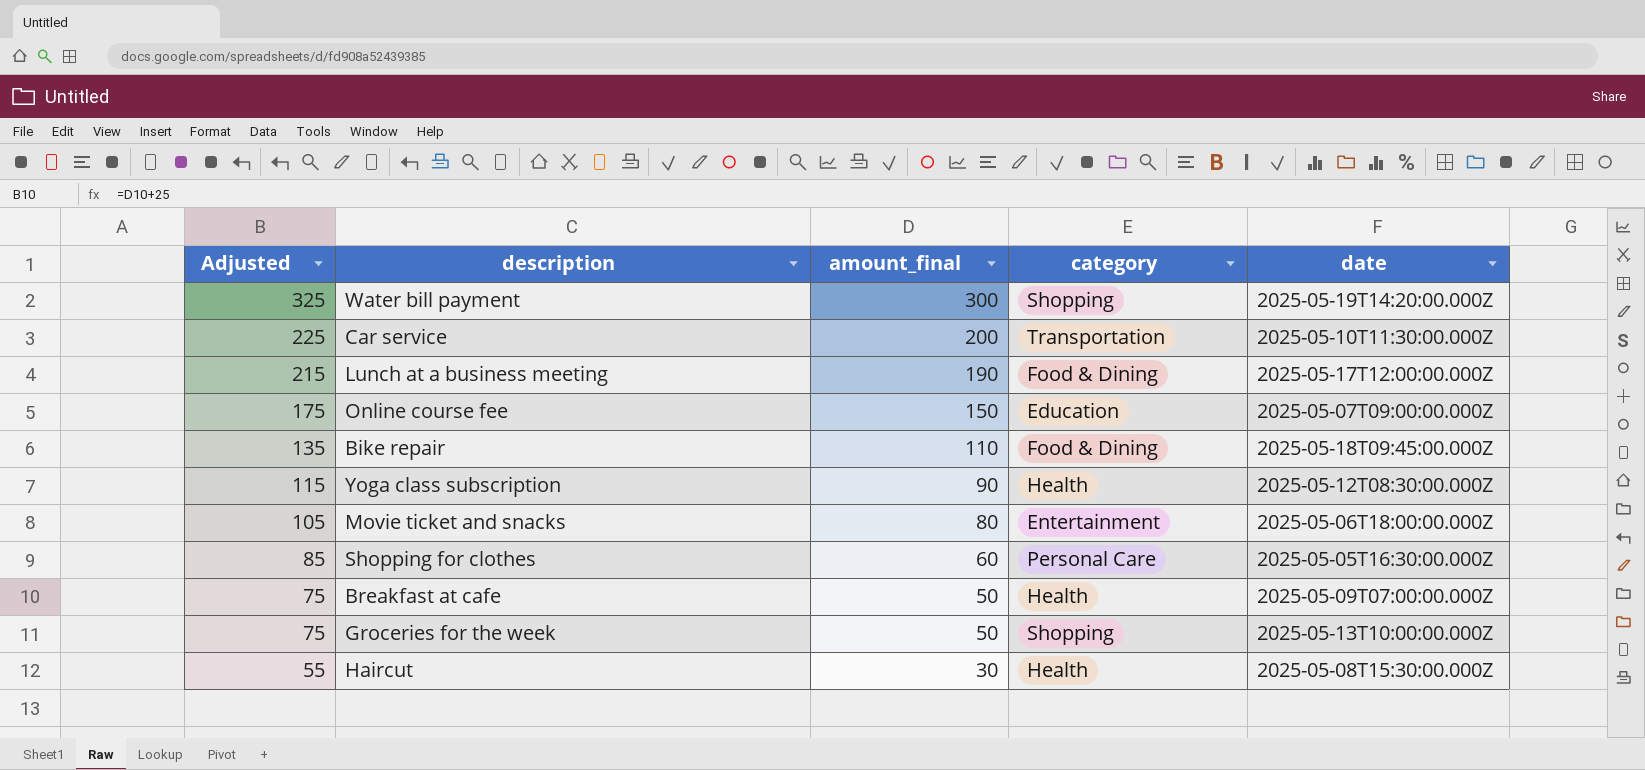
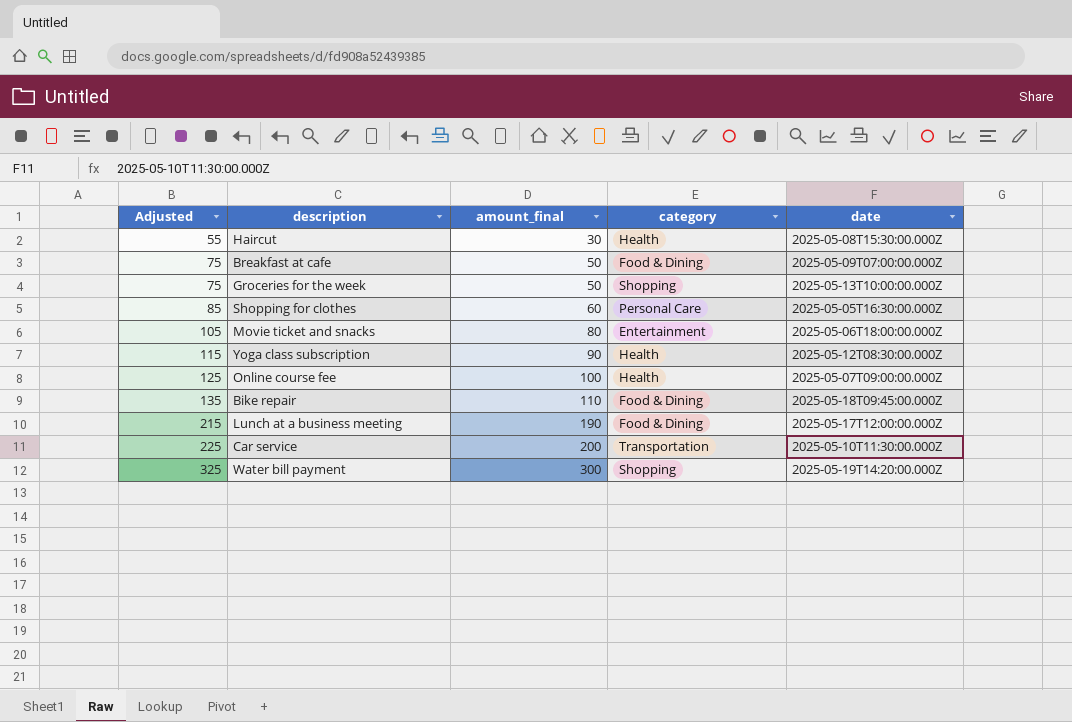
row order: Adjusted descending -> Adjusted ascending
Breakfast at cafe | category: Health -> Food & Dining
Online course fee | Adjusted: 175 -> 125
Online course fee | amount_final: 150 -> 100
Online course fee | category: Education -> Health

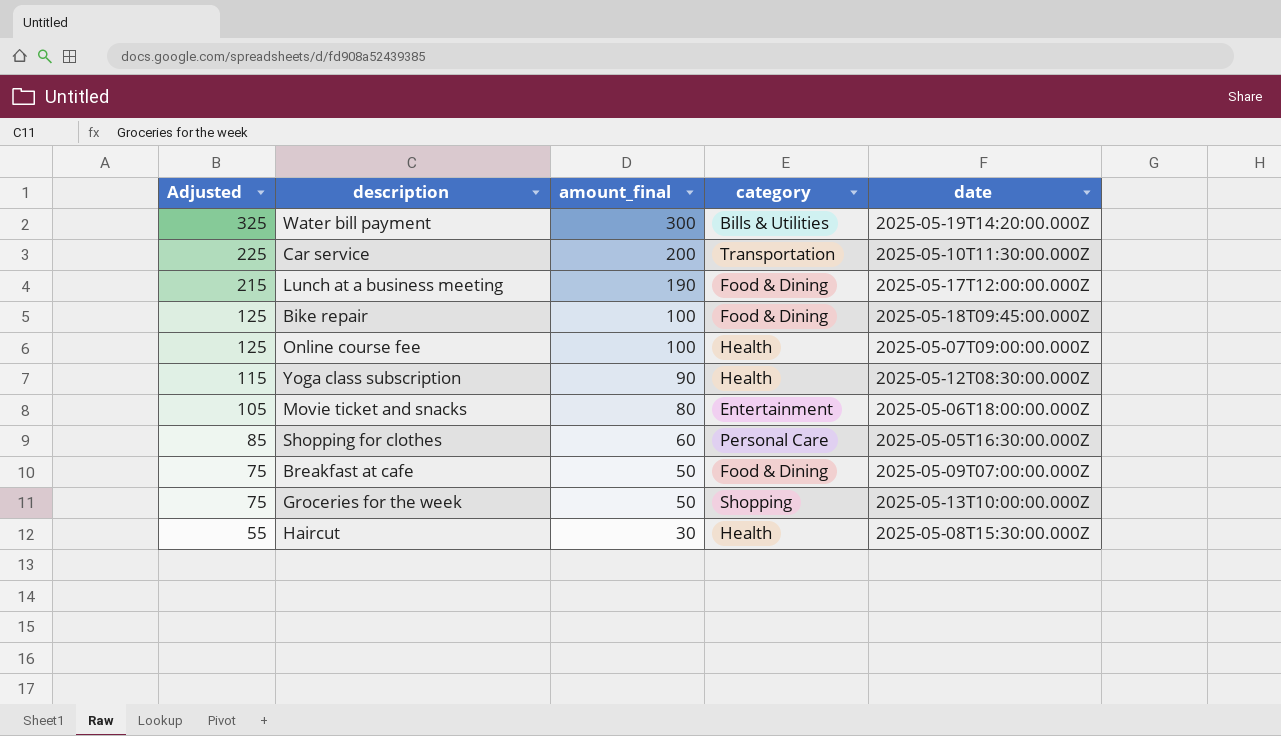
row order: Adjusted ascending -> Adjusted descending
Water bill payment | category: Shopping -> Bills & Utilities
Bike repair | Adjusted: 135 -> 125
Bike repair | amount_final: 110 -> 100

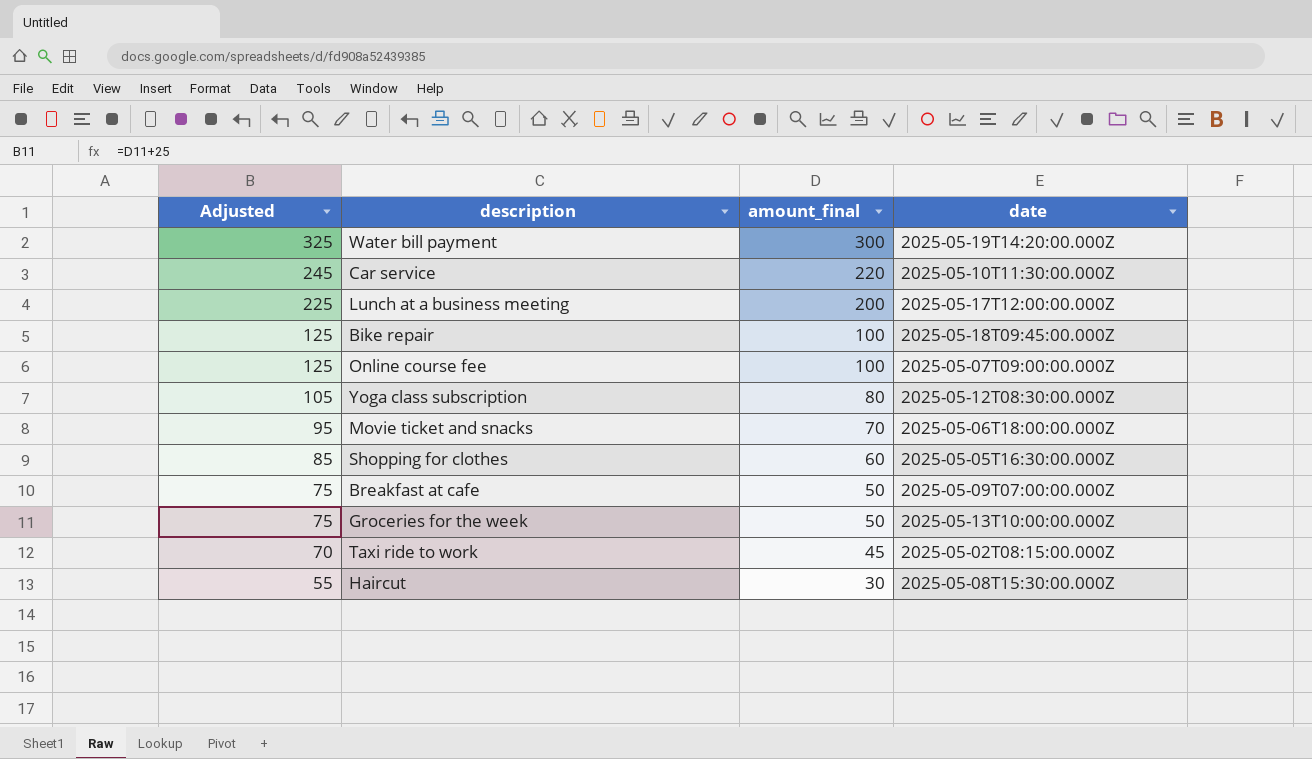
column category | position: 4 -> none
Car service | Adjusted: 225 -> 245
Car service | amount_final: 200 -> 220
Lunch at a business meeting | Adjusted: 215 -> 225
Lunch at a business meeting | amount_final: 190 -> 200
Yoga class subscription | Adjusted: 115 -> 105
Yoga class subscription | amount_final: 90 -> 80
Movie ticket and snacks | Adjusted: 105 -> 95
Movie ticket and snacks | amount_final: 80 -> 70
row Taxi ride to work: none -> 70 | 45 | 2025-05-02T08:15:00.000Z

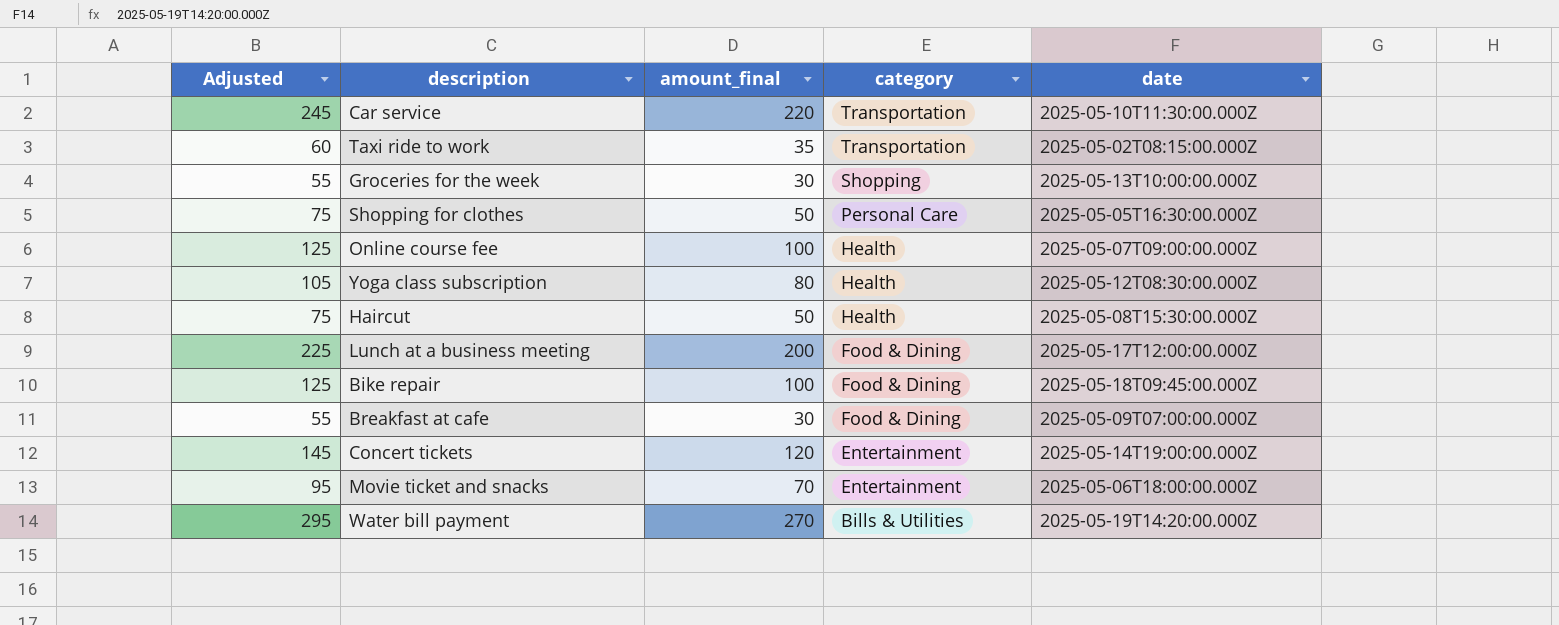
row order: Adjusted descending -> category descending
column category | position: none -> 4
Taxi ride to work | Adjusted: 70 -> 60
Taxi ride to work | amount_final: 45 -> 35
Groceries for the week | Adjusted: 75 -> 55
Groceries for the week | amount_final: 50 -> 30
Shopping for clothes | Adjusted: 85 -> 75
Shopping for clothes | amount_final: 60 -> 50
Haircut | Adjusted: 55 -> 75
Haircut | amount_final: 30 -> 50
Breakfast at cafe | Adjusted: 75 -> 55
Breakfast at cafe | amount_final: 50 -> 30
row Concert tickets: none -> 145 | 120 | Entertainment | 2025-05-14T19:00:00.000Z
Water bill payment | Adjusted: 325 -> 295
Water bill payment | amount_final: 300 -> 270

